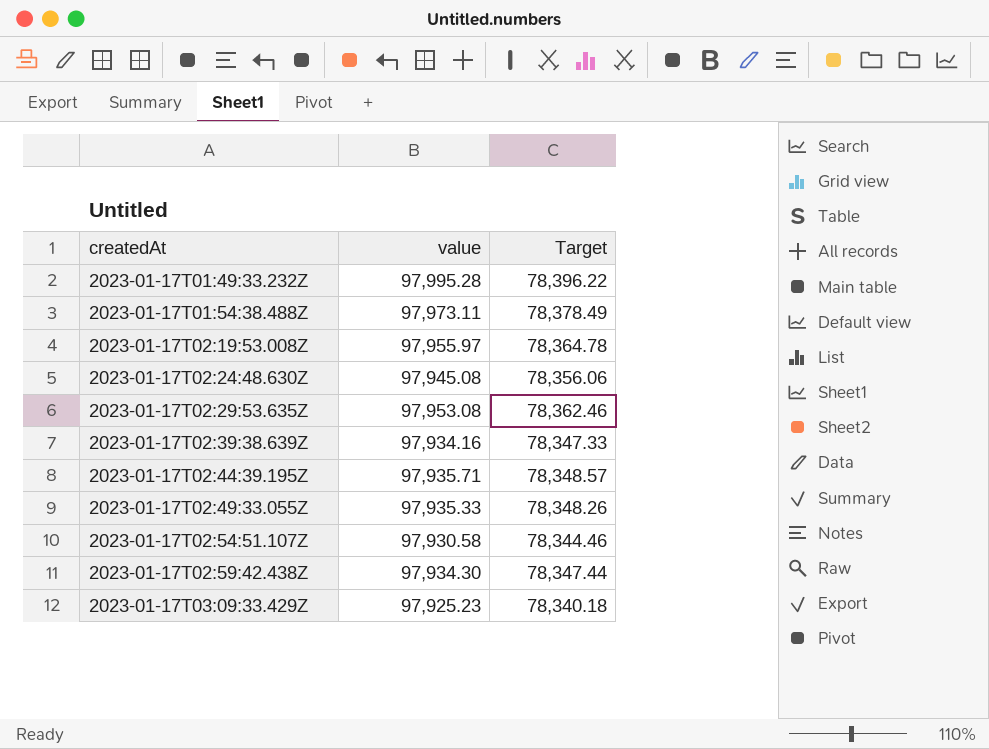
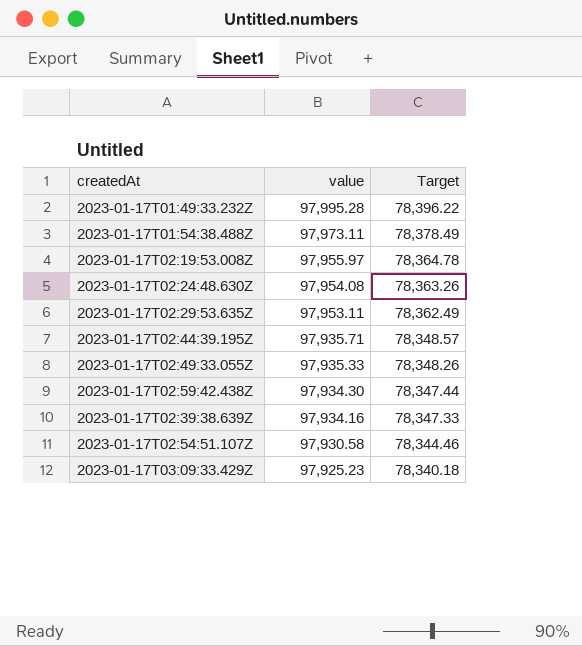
row order: createdAt ascending -> value descending
2023-01-17T02:24:48.630Z | value: 97,945.08 -> 97,954.08
2023-01-17T02:24:48.630Z | Target: 78,356.06 -> 78,363.26
2023-01-17T02:29:53.635Z | value: 97,953.08 -> 97,953.11
2023-01-17T02:29:53.635Z | Target: 78,362.46 -> 78,362.49

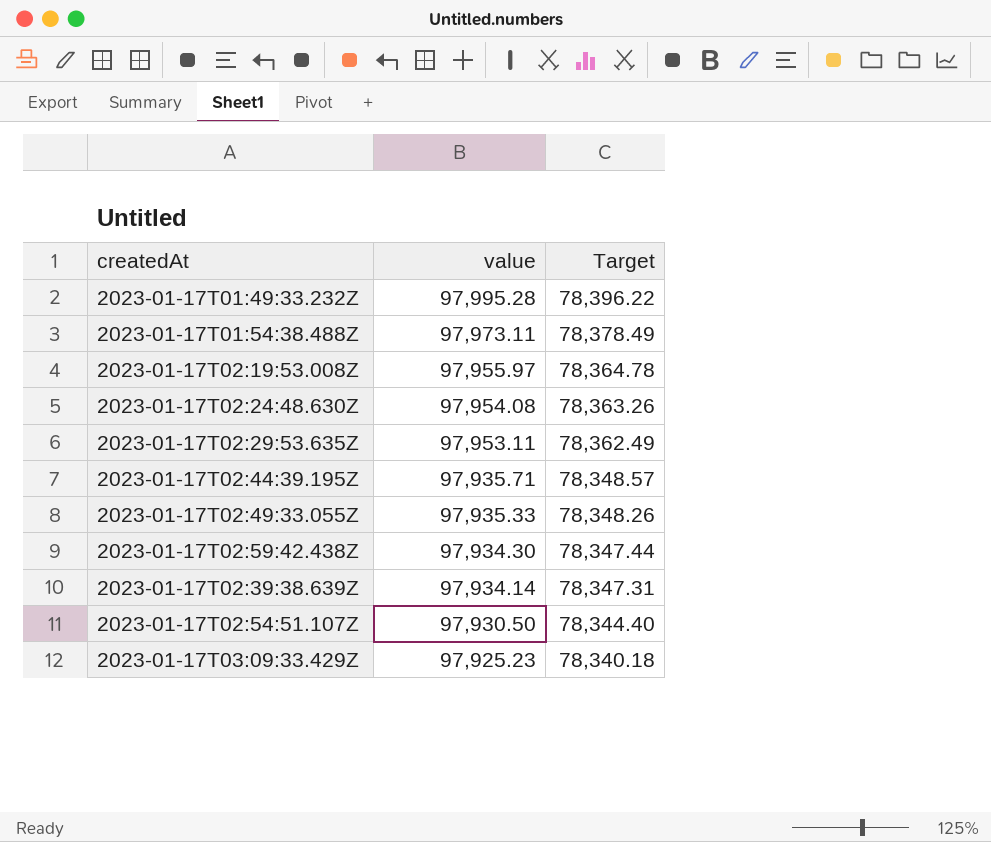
2023-01-17T02:39:38.639Z | value: 97,934.16 -> 97,934.14
2023-01-17T02:39:38.639Z | Target: 78,347.33 -> 78,347.31
2023-01-17T02:54:51.107Z | value: 97,930.58 -> 97,930.50
2023-01-17T02:54:51.107Z | Target: 78,344.46 -> 78,344.40

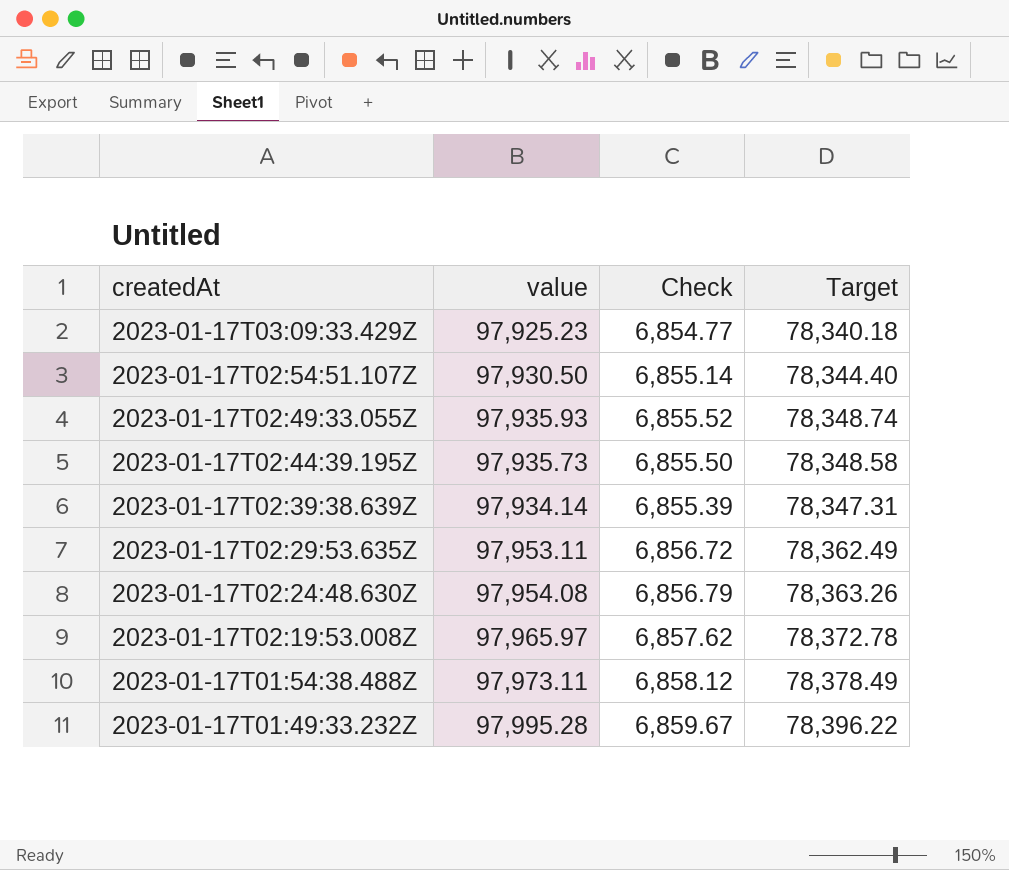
row order: value descending -> createdAt descending
column Check | formula: none -> [value] * 0.07
row 2023-01-17T02:59:42.438Z: 97,934.30 | 78,347.44 -> none
2023-01-17T02:49:33.055Z | value: 97,935.33 -> 97,935.93
2023-01-17T02:49:33.055Z | Target: 78,348.26 -> 78,348.74
2023-01-17T02:44:39.195Z | value: 97,935.71 -> 97,935.73
2023-01-17T02:44:39.195Z | Target: 78,348.57 -> 78,348.58
2023-01-17T02:19:53.008Z | value: 97,955.97 -> 97,965.97
2023-01-17T02:19:53.008Z | Target: 78,364.78 -> 78,372.78

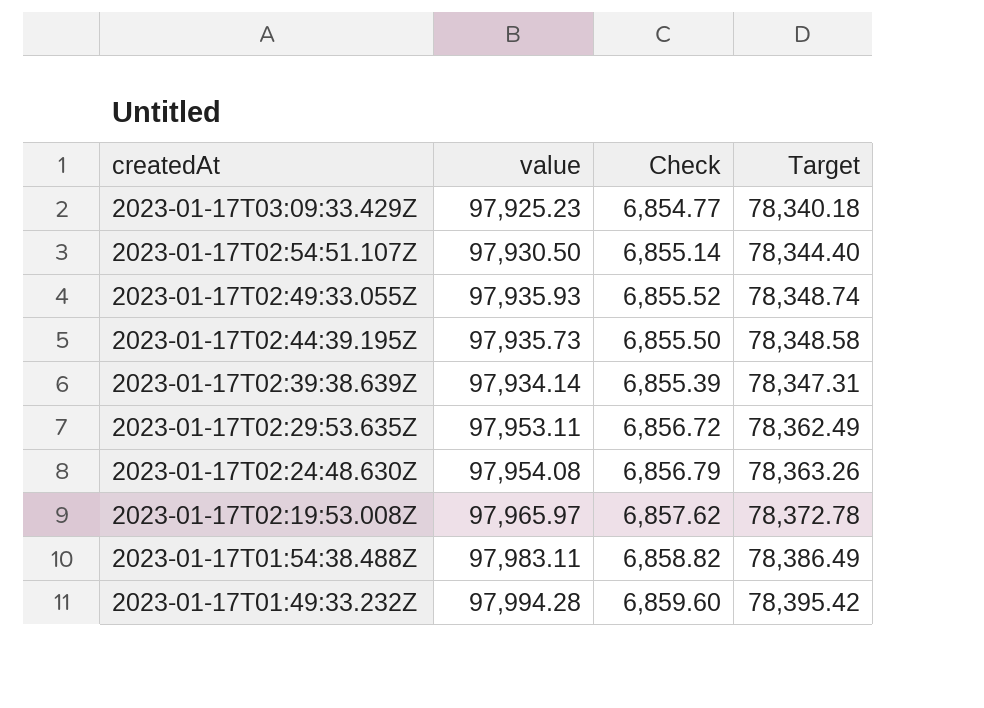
2023-01-17T01:54:38.488Z | value: 97,973.11 -> 97,983.11
2023-01-17T01:54:38.488Z | Check: 6,858.12 -> 6,858.82
2023-01-17T01:54:38.488Z | Target: 78,378.49 -> 78,386.49
2023-01-17T01:49:33.232Z | value: 97,995.28 -> 97,994.28
2023-01-17T01:49:33.232Z | Check: 6,859.67 -> 6,859.60
2023-01-17T01:49:33.232Z | Target: 78,396.22 -> 78,395.42

